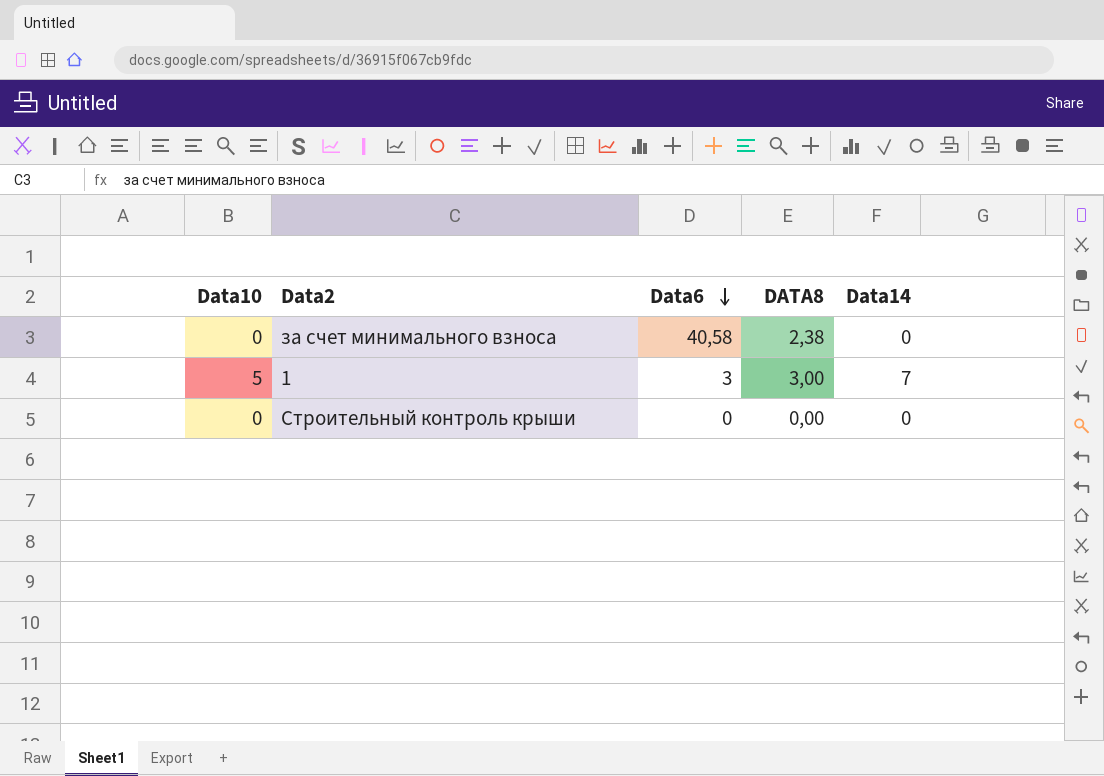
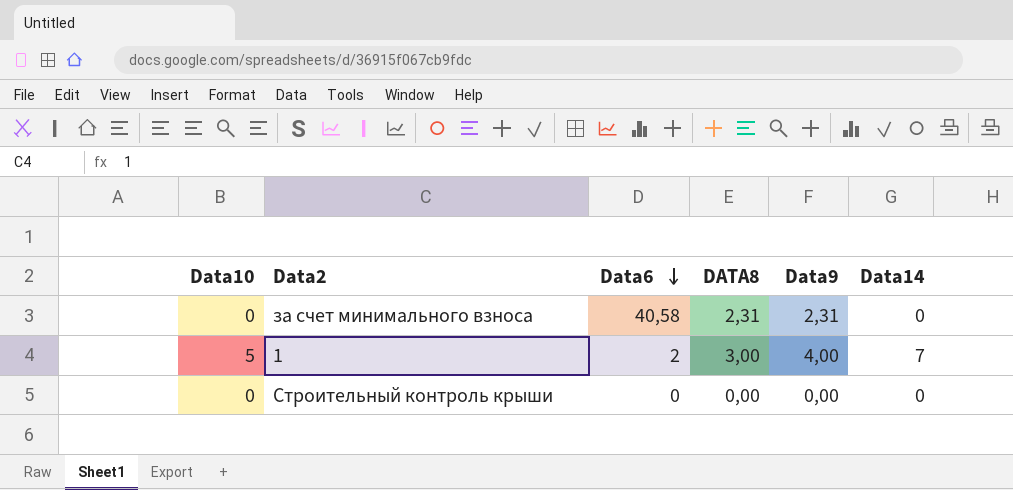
column Data9 | position: none -> 5
за счет минимального взноса | DATA8: 2,38 -> 2,31
1 | Data6: 3 -> 2

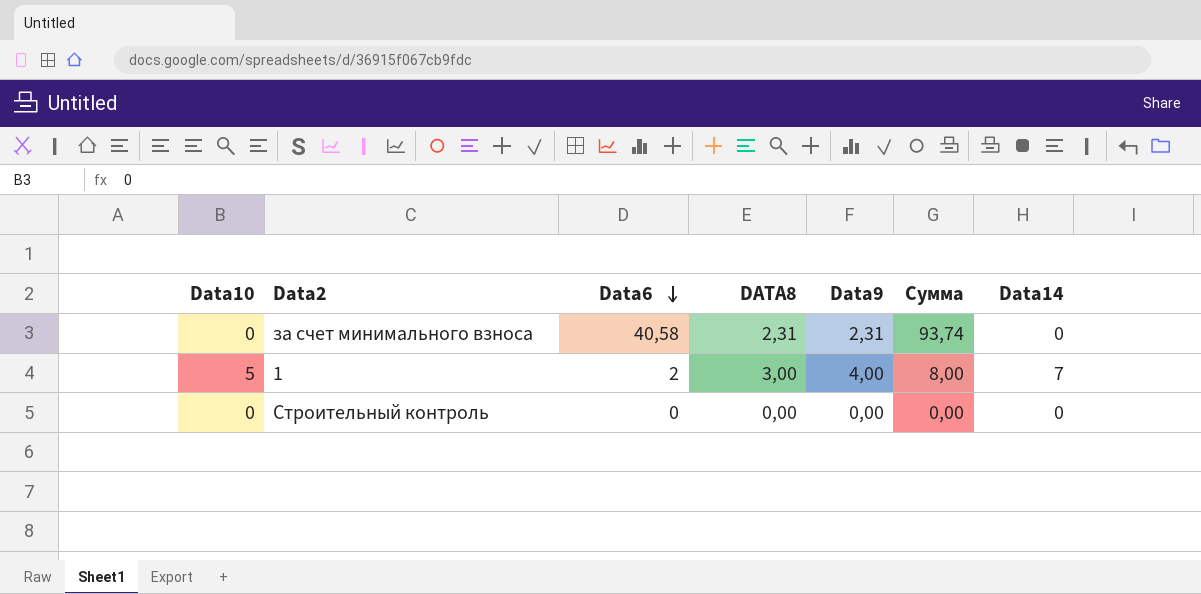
column Сумма | formula: none -> [Data6] * [Data9]
row Строительный контроль крыши: 0 | 0 | 0,00 | 0,00 | 0 -> none
row Строительный контроль: none -> 0 | 0 | 0,00 | 0,00 | 0,00 | 0

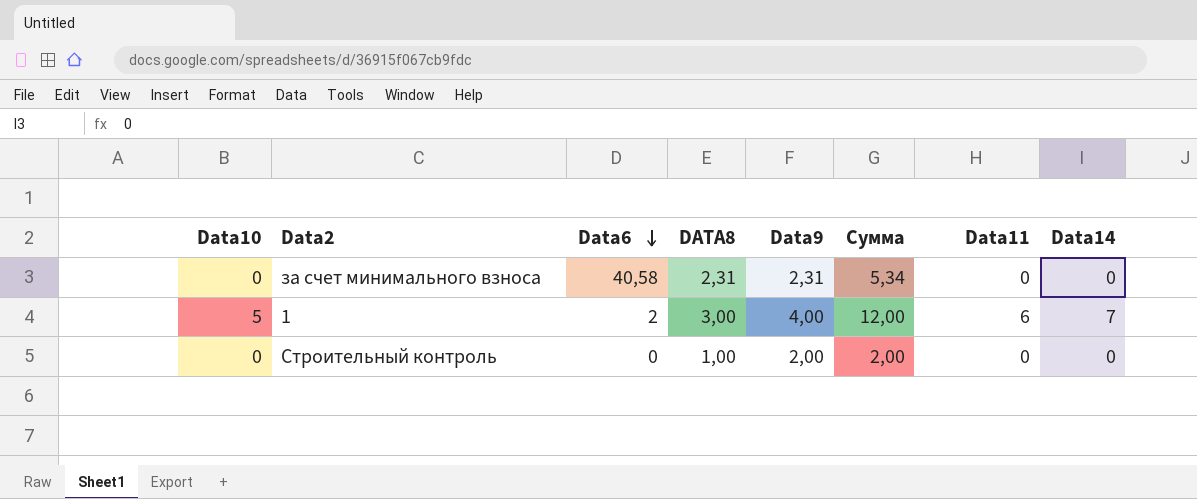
column Сумма | formula: [Data6] * [Data9] -> [DATA8] * [Data9]
column Data11 | position: none -> 7
Строительный контроль | DATA8: 0,00 -> 1,00
Строительный контроль | Data9: 0,00 -> 2,00

